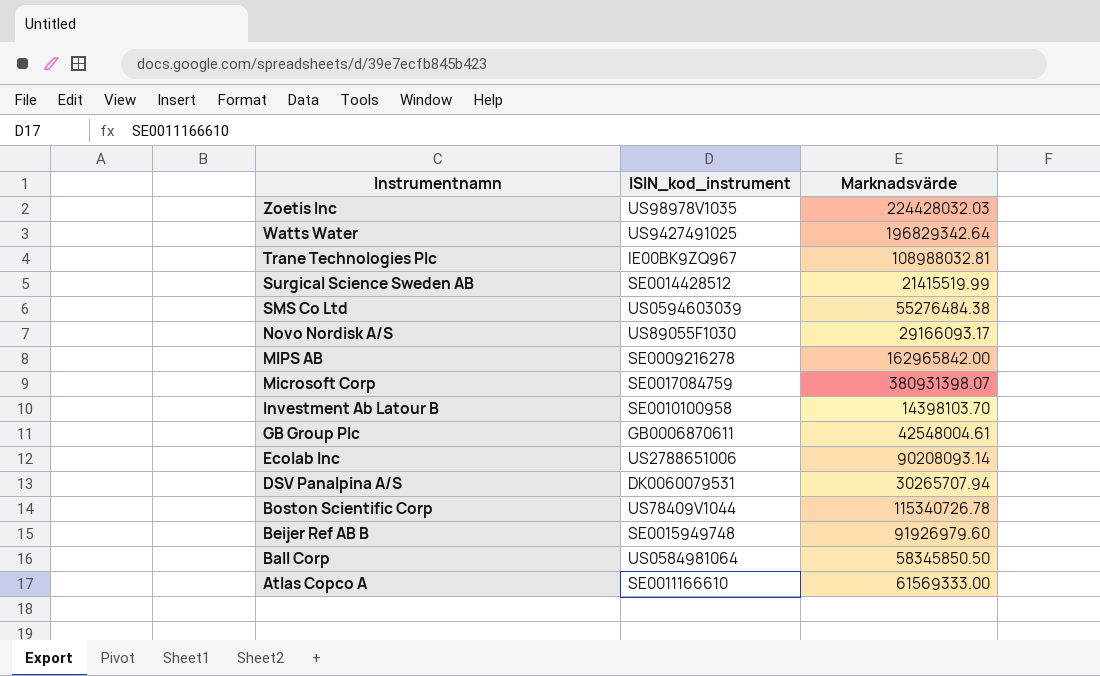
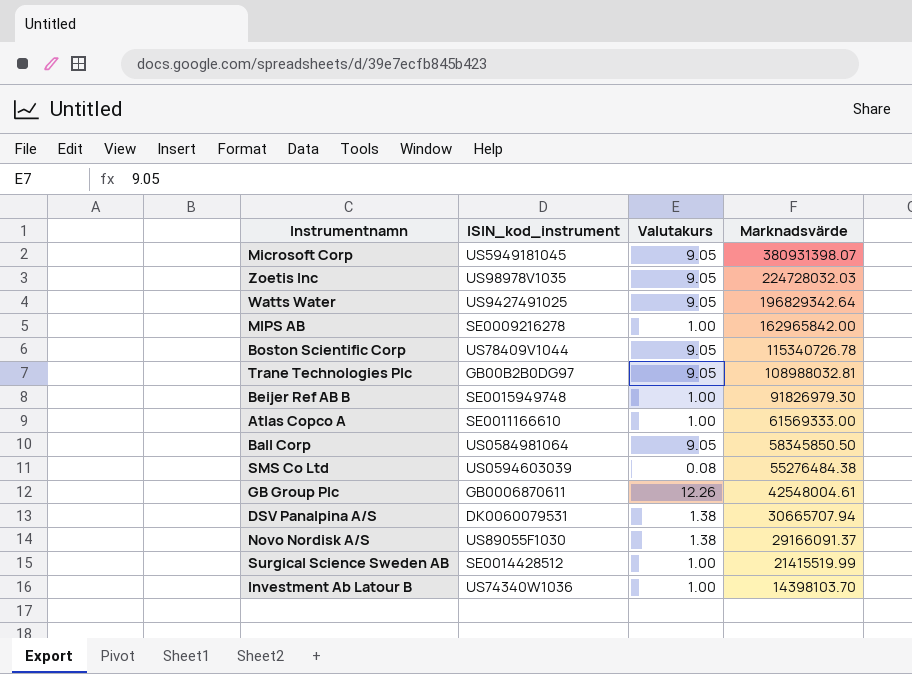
row order: Instrumentnamn descending -> Marknadsvärde descending
column Valutakurs | position: none -> 3
row Ecolab Inc: US2788651006 | 90208093.14 -> none
Microsoft Corp | ISIN_kod_instrument: SE0017084759 -> US5949181045
Zoetis Inc | Marknadsvärde: 224428032.03 -> 224728032.03
Trane Technologies Plc | ISIN_kod_instrument: IE00BK9ZQ967 -> GB00B2B0DG97
Beijer Ref AB B | Marknadsvärde: 91926979.60 -> 91826979.30
DSV Panalpina A/S | Marknadsvärde: 30265707.94 -> 30665707.94
Novo Nordisk A/S | Marknadsvärde: 29166093.17 -> 29166091.37
Investment Ab Latour B | ISIN_kod_instrument: SE0010100958 -> US74340W1036

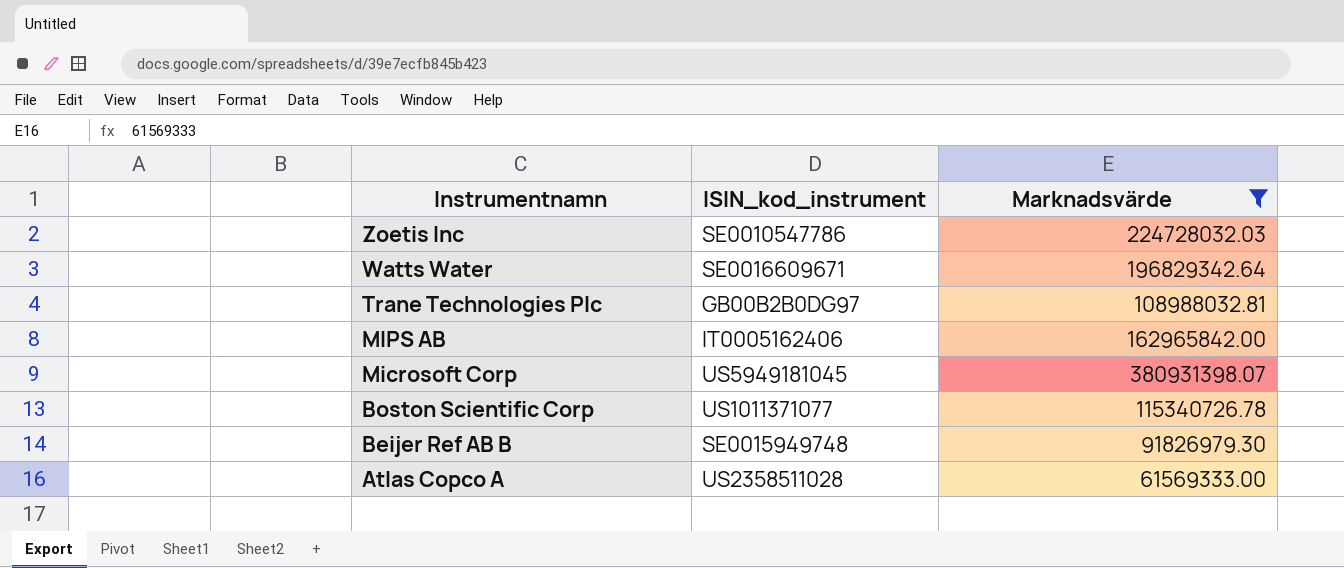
filter: none -> Marknadsvärde >= 61569333.00
row order: Marknadsvärde descending -> Instrumentnamn descending
column Valutakurs | position: 3 -> none
Zoetis Inc | ISIN_kod_instrument: US98978V1035 -> SE0010547786
Watts Water | ISIN_kod_instrument: US9427491025 -> SE0016609671
MIPS AB | ISIN_kod_instrument: SE0009216278 -> IT0005162406
Boston Scientific Corp | ISIN_kod_instrument: US78409V1044 -> US1011371077
Atlas Copco A | ISIN_kod_instrument: SE0011166610 -> US2358511028

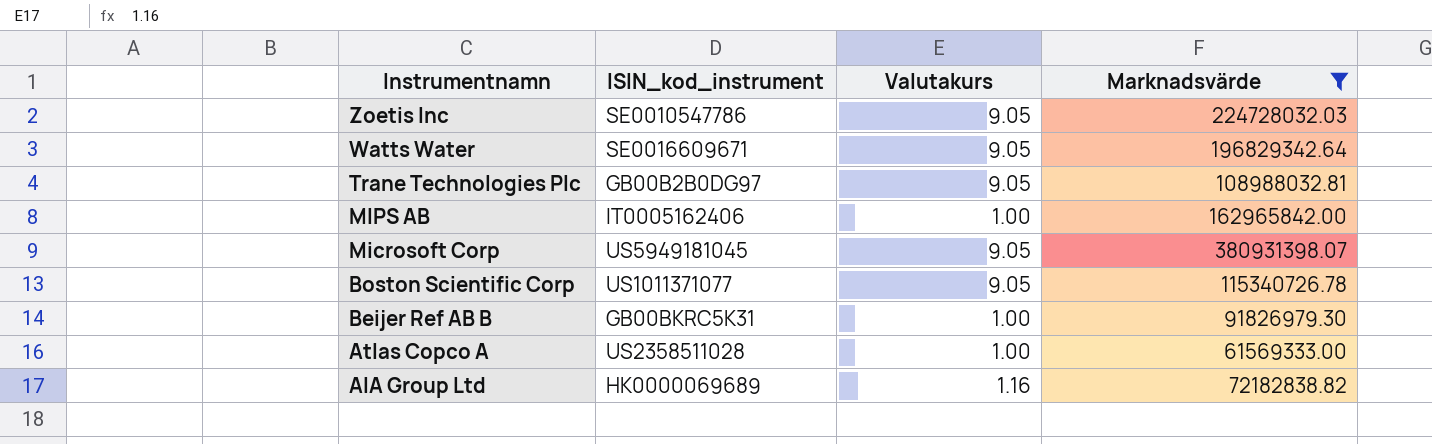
column Valutakurs | position: none -> 3
Beijer Ref AB B | ISIN_kod_instrument: SE0015949748 -> GB00BKRC5K31
row AIA Group Ltd: none -> HK0000069689 | 1.16 | 72182838.82

